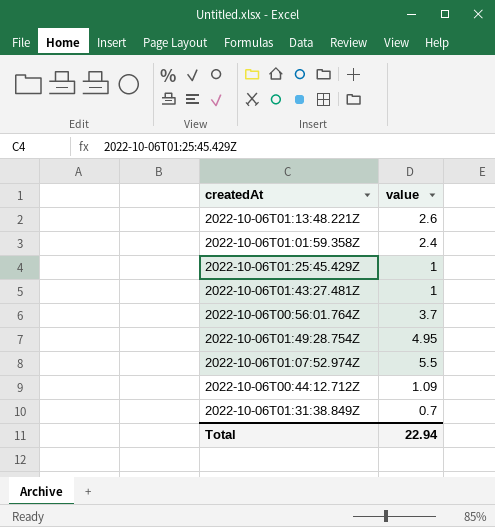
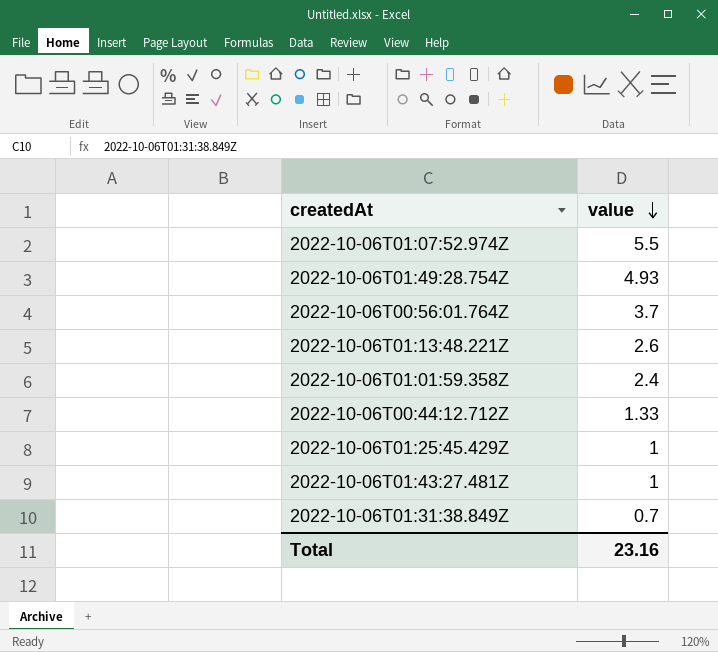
row order: none -> value descending
2022-10-06T01:49:28.754Z | value: 4.95 -> 4.93
2022-10-06T00:44:12.712Z | value: 1.09 -> 1.33
Total | value: 22.94 -> 23.16

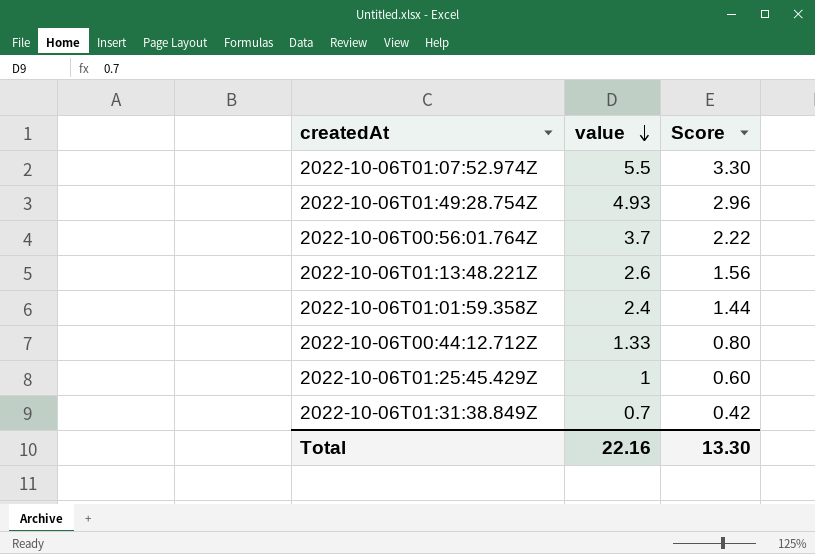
column Score | formula: none -> [value] * 0.6
row 2022-10-06T01:43:27.481Z: 1 -> none
Total | value: 23.16 -> 22.16

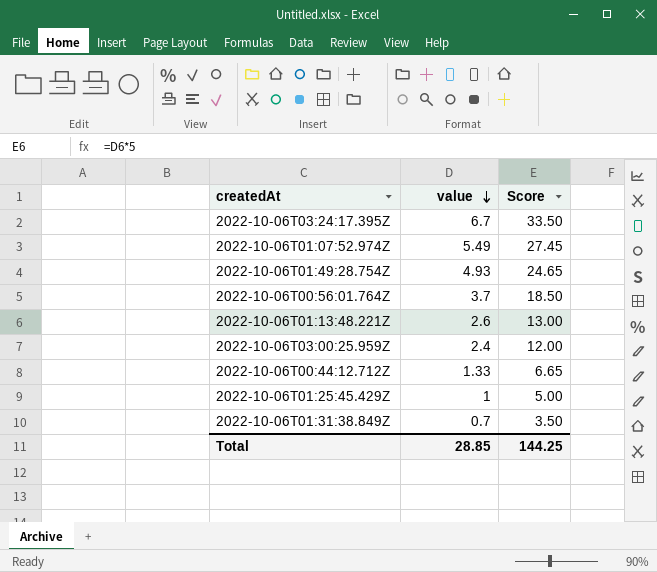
column Score | formula: [value] * 0.6 -> [value] * 5
row 2022-10-06T01:01:59.358Z: 2.4 | 1.44 -> none
row 2022-10-06T03:24:17.395Z: none -> 6.7 | 33.50
2022-10-06T01:07:52.974Z | value: 5.5 -> 5.49
row 2022-10-06T03:00:25.959Z: none -> 2.4 | 12.00
Total | value: 22.16 -> 28.85
Total | Score: 13.30 -> 144.25

